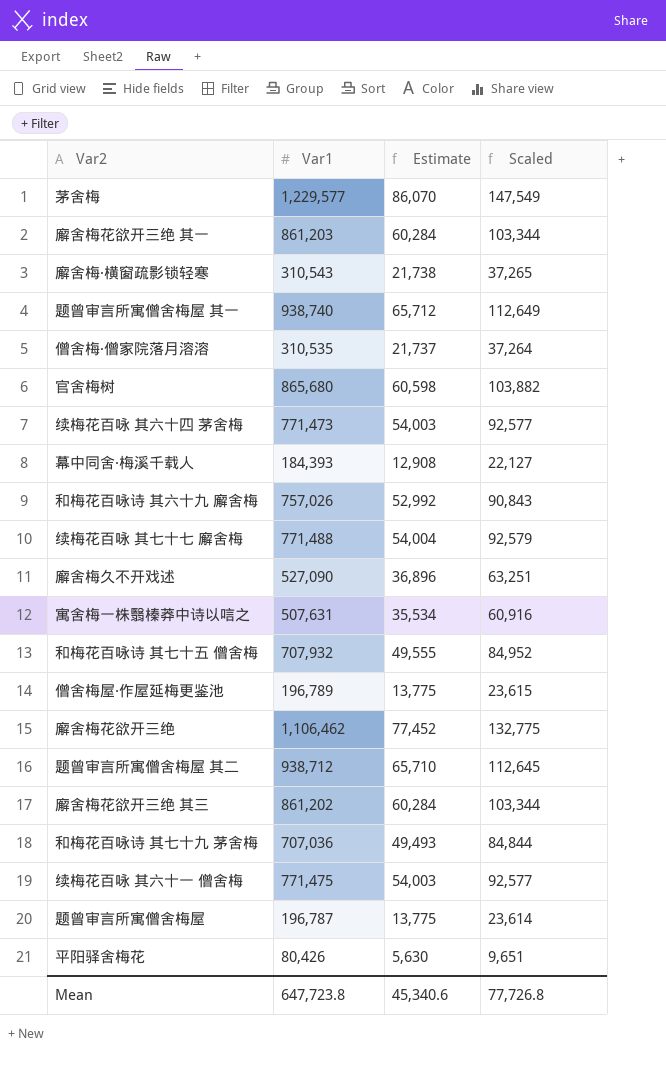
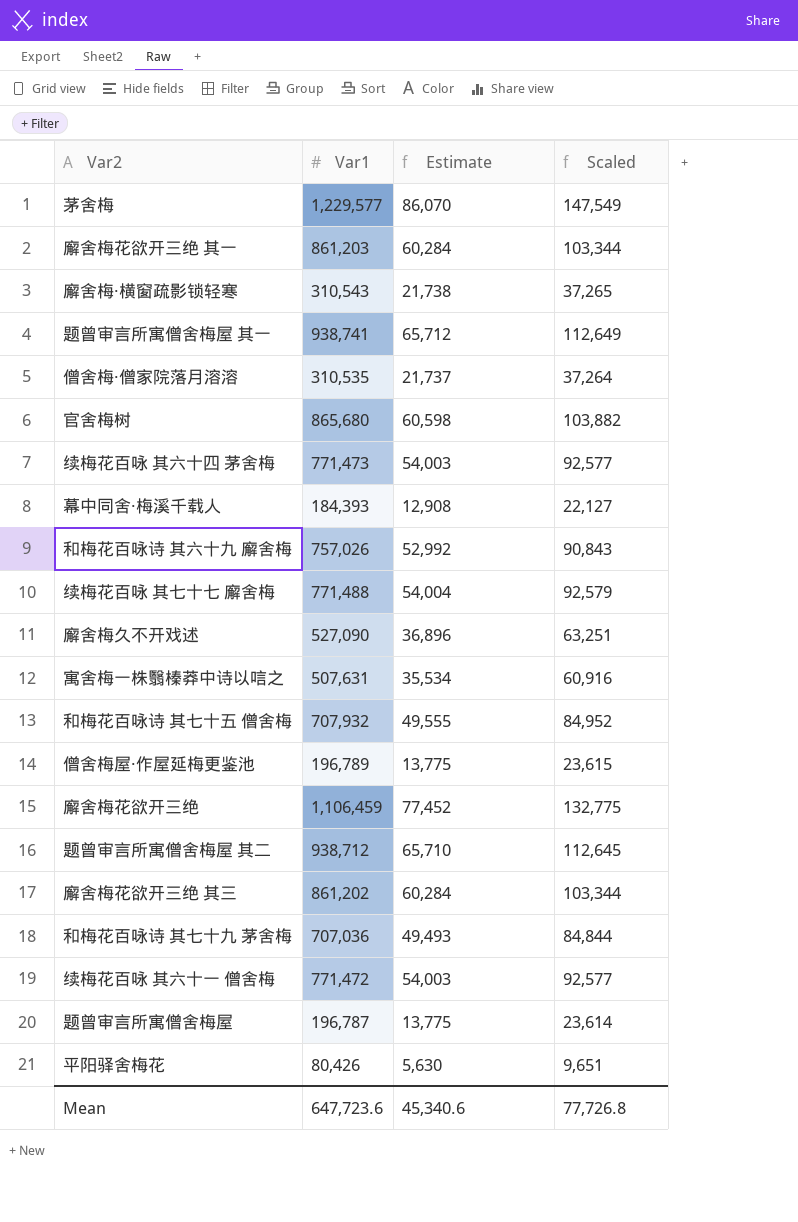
题曾审言所寓僧舍梅屋 其一 | Var1: 938,740 -> 938,741
廨舍梅花欲开三绝 | Var1: 1,106,462 -> 1,106,459
续梅花百咏 其六十一 僧舍梅 | Var1: 771,475 -> 771,472
Mean | Var1: 647,723.8 -> 647,723.6

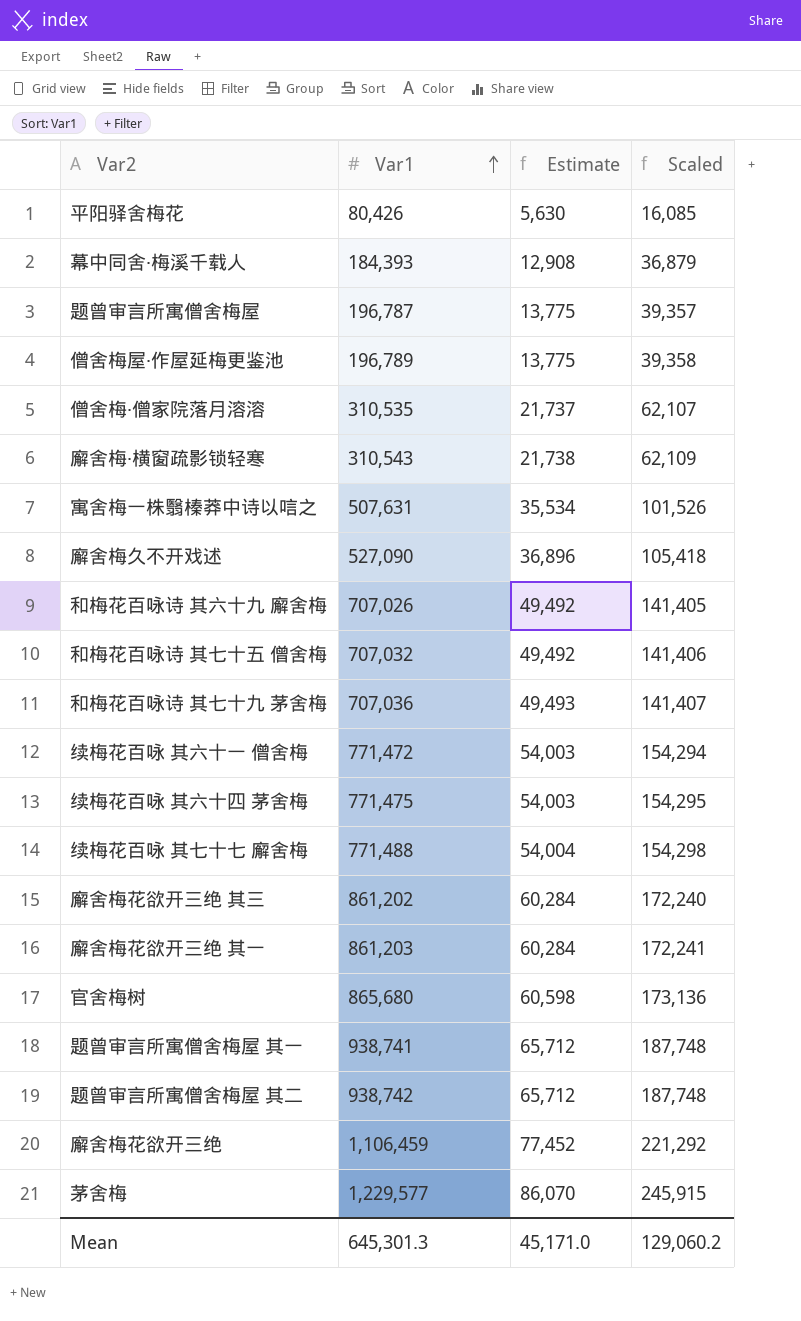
row order: none -> Var1 ascending
column Scaled | formula: [Var1] * 0.12 -> [Var1] * 0.2
和梅花百咏诗 其六十九 廨舍梅 | Var1: 757,026 -> 707,026
和梅花百咏诗 其六十九 廨舍梅 | Estimate: 52,992 -> 49,492
和梅花百咏诗 其七十五 僧舍梅 | Var1: 707,932 -> 707,032
和梅花百咏诗 其七十五 僧舍梅 | Estimate: 49,555 -> 49,492
续梅花百咏 其六十四 茅舍梅 | Var1: 771,473 -> 771,475
题曾审言所寓僧舍梅屋 其二 | Var1: 938,712 -> 938,742
题曾审言所寓僧舍梅屋 其二 | Estimate: 65,710 -> 65,712
Mean | Var1: 647,723.6 -> 645,301.3
Mean | Estimate: 45,340.6 -> 45,171.0
Mean | Scaled: 77,726.8 -> 129,060.2

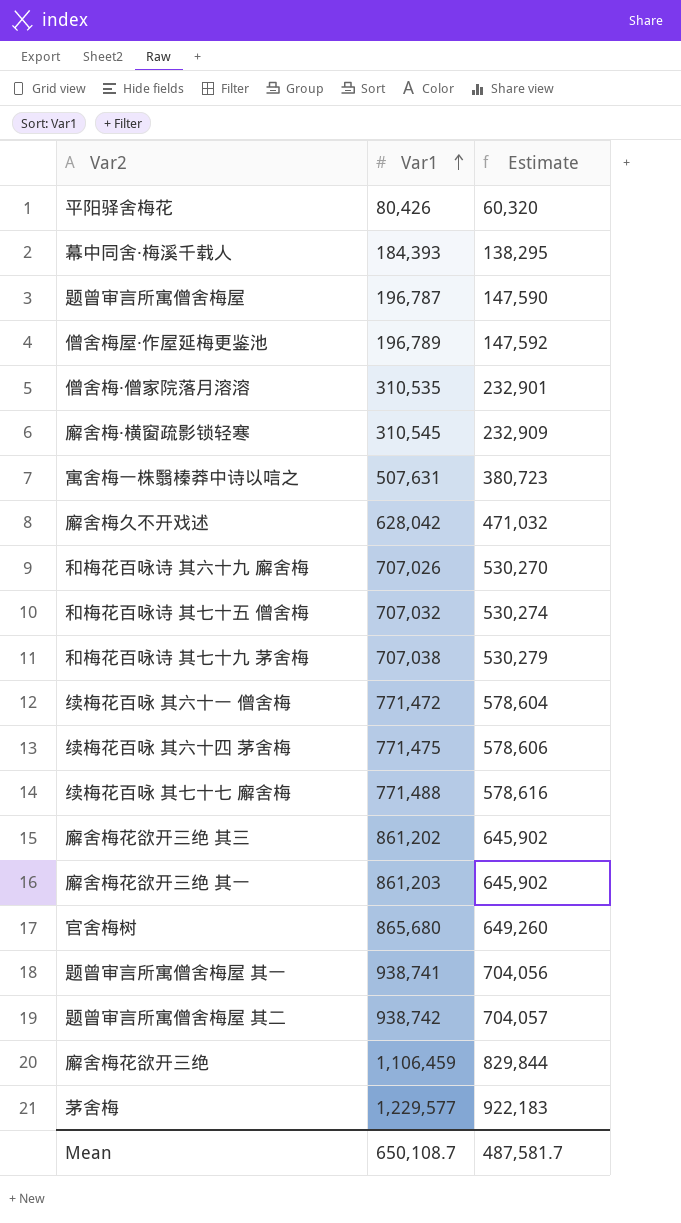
column Scaled | formula: [Var1] * 0.2 -> none
column Estimate | formula: [Var1] * 0.07 -> [Var1] * 0.75
廨舍梅·横窗疏影锁轻寒 | Var1: 310,543 -> 310,545
廨舍梅久不开戏述 | Var1: 527,090 -> 628,042
和梅花百咏诗 其七十九 茅舍梅 | Var1: 707,036 -> 707,038
Mean | Var1: 645,301.3 -> 650,108.7
Mean | Estimate: 45,171.0 -> 487,581.7

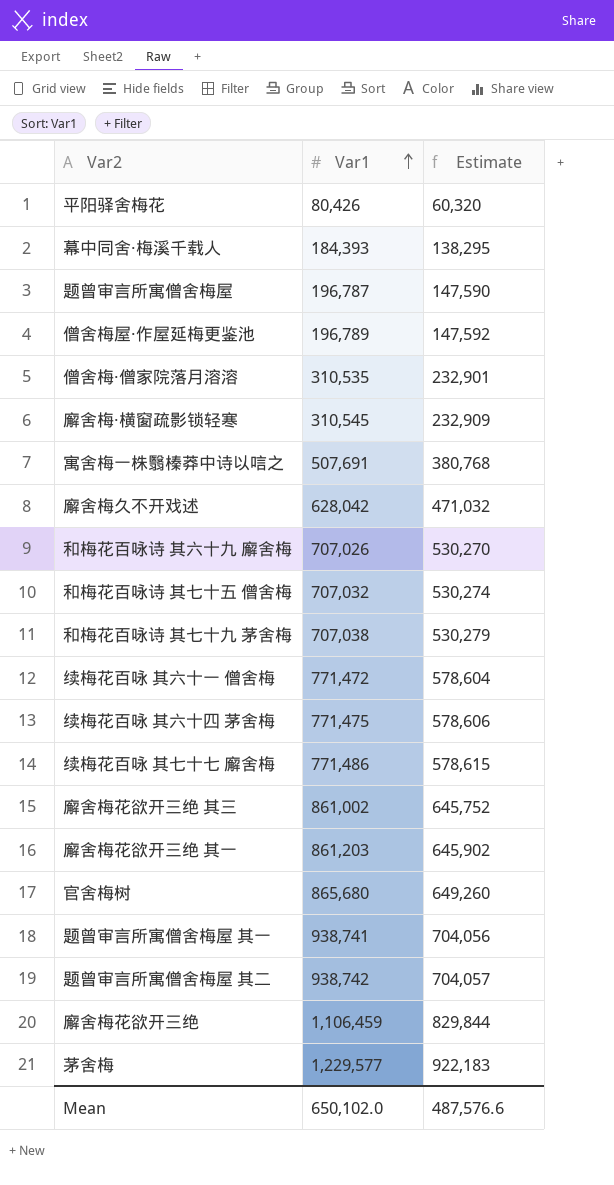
寓舍梅一株翳榛莽中诗以唁之 | Var1: 507,631 -> 507,691
寓舍梅一株翳榛莽中诗以唁之 | Estimate: 380,723 -> 380,768
续梅花百咏 其七十七 廨舍梅 | Var1: 771,488 -> 771,486
续梅花百咏 其七十七 廨舍梅 | Estimate: 578,616 -> 578,615
廨舍梅花欲开三绝 其三 | Var1: 861,202 -> 861,002
廨舍梅花欲开三绝 其三 | Estimate: 645,902 -> 645,752
Mean | Var1: 650,108.7 -> 650,102.0
Mean | Estimate: 487,581.7 -> 487,576.6

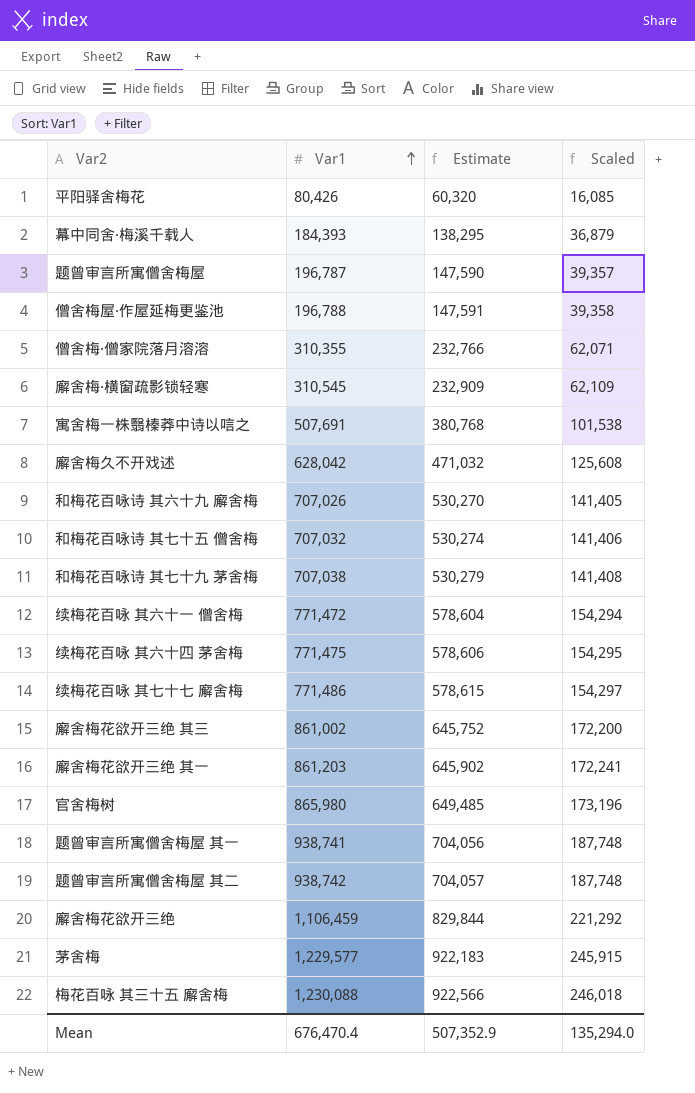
column Scaled | formula: none -> [Var1] * 0.2
僧舍梅屋·作屋延梅更鉴池 | Var1: 196,789 -> 196,788
僧舍梅屋·作屋延梅更鉴池 | Estimate: 147,592 -> 147,591
僧舍梅·僧家院落月溶溶 | Var1: 310,535 -> 310,355
僧舍梅·僧家院落月溶溶 | Estimate: 232,901 -> 232,766
官舍梅树 | Var1: 865,680 -> 865,980
官舍梅树 | Estimate: 649,260 -> 649,485
row 梅花百咏 其三十五 廨舍梅: none -> 1,230,088 | 922,566 | 246,018
Mean | Var1: 650,102.0 -> 676,470.4
Mean | Estimate: 487,576.6 -> 507,352.9

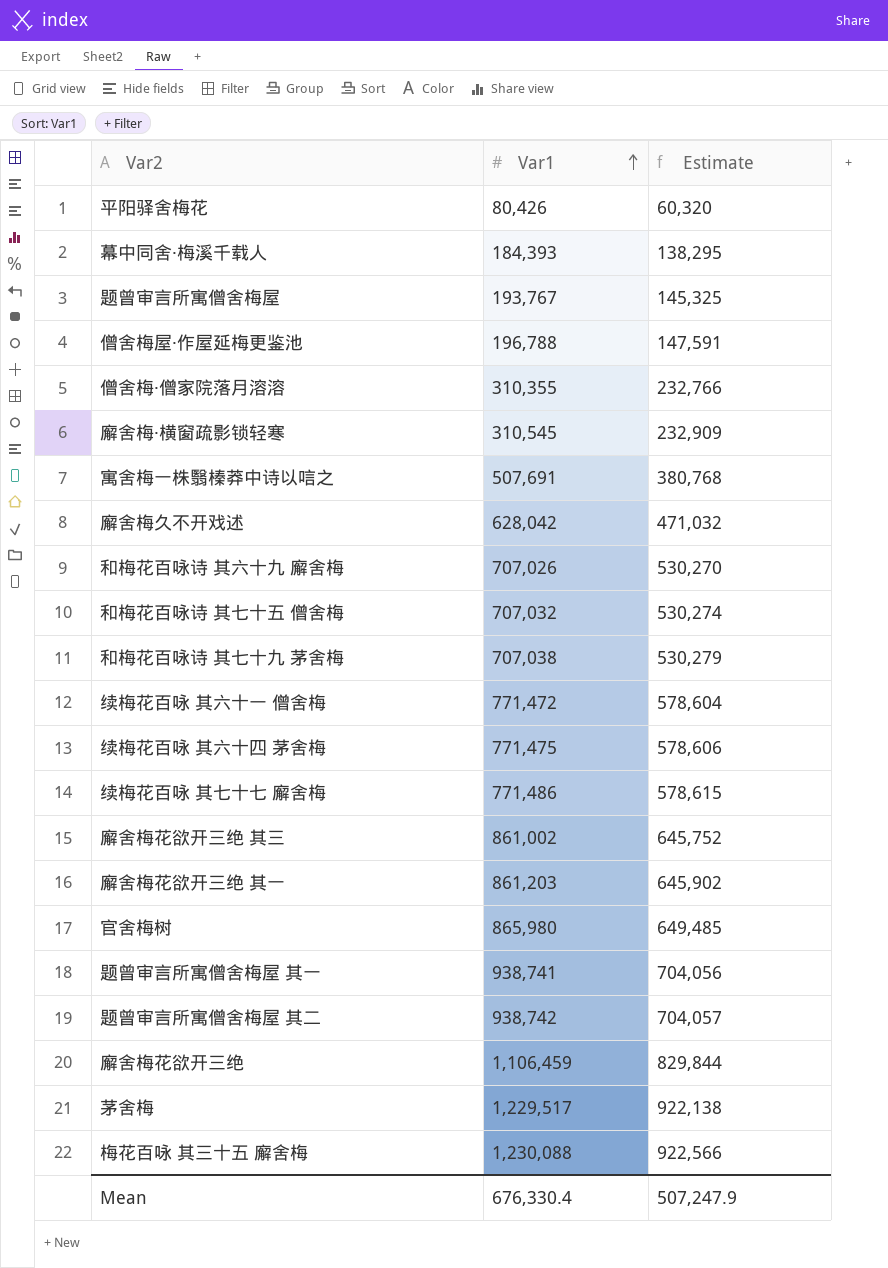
column Scaled | formula: [Var1] * 0.2 -> none
题曾审言所寓僧舍梅屋 | Var1: 196,787 -> 193,767
题曾审言所寓僧舍梅屋 | Estimate: 147,590 -> 145,325
茅舍梅 | Var1: 1,229,577 -> 1,229,517
茅舍梅 | Estimate: 922,183 -> 922,138
Mean | Var1: 676,470.4 -> 676,330.4
Mean | Estimate: 507,352.9 -> 507,247.9

